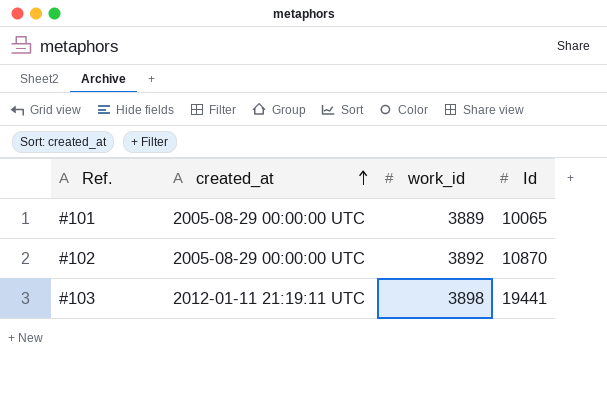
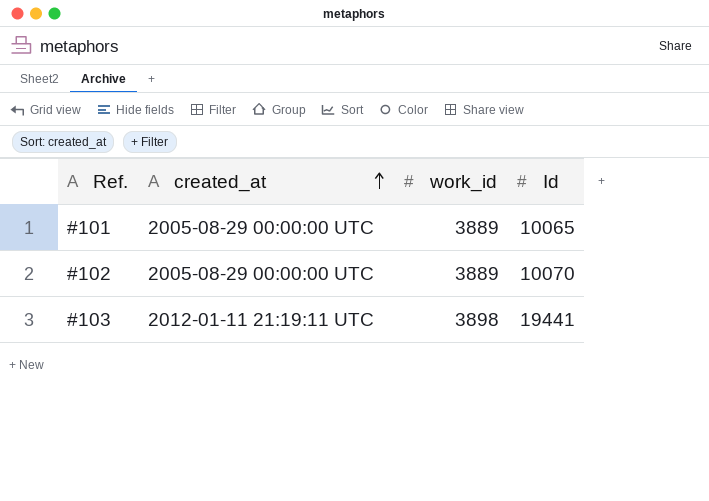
#102 | work_id: 3892 -> 3889
#102 | Id: 10870 -> 10070

